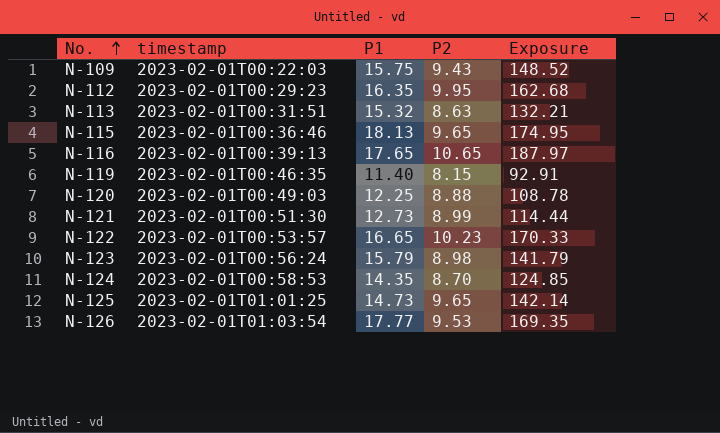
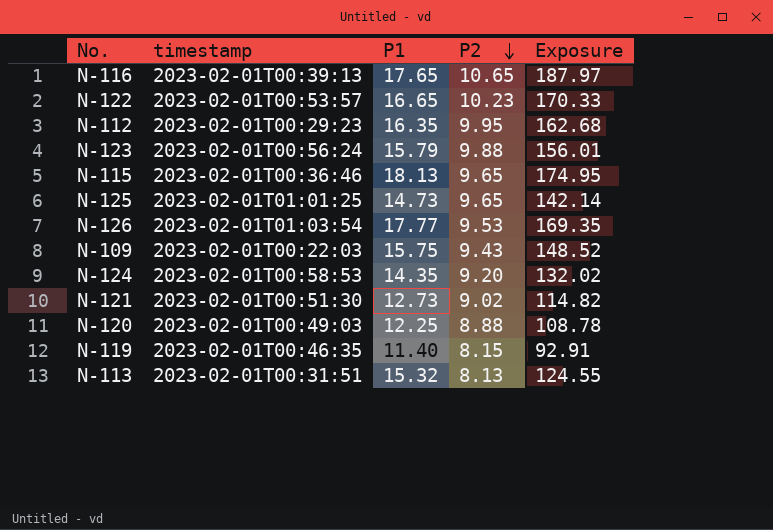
row order: No. ascending -> P2 descending
N-123 | P2: 8.98 -> 9.88
N-123 | Exposure: 141.79 -> 156.01
N-124 | P2: 8.70 -> 9.20
N-124 | Exposure: 124.85 -> 132.02
N-121 | P2: 8.99 -> 9.02
N-121 | Exposure: 114.44 -> 114.82
N-113 | P2: 8.63 -> 8.13
N-113 | Exposure: 132.21 -> 124.55

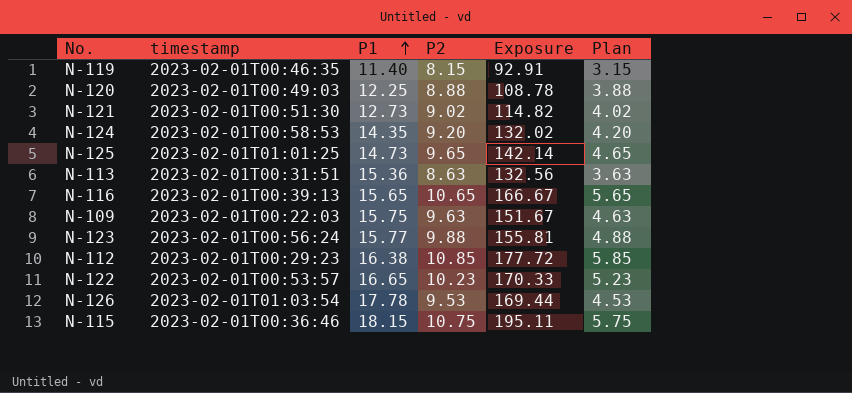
row order: P2 descending -> P1 ascending
column Plan | formula: none -> [P2] - 5
N-113 | P1: 15.32 -> 15.36
N-113 | P2: 8.13 -> 8.63
N-113 | Exposure: 124.55 -> 132.56
N-116 | P1: 17.65 -> 15.65
N-116 | Exposure: 187.97 -> 166.67
N-109 | P2: 9.43 -> 9.63
N-109 | Exposure: 148.52 -> 151.67
N-123 | P1: 15.79 -> 15.77
N-123 | Exposure: 156.01 -> 155.81
N-112 | P1: 16.35 -> 16.38
N-112 | P2: 9.95 -> 10.85
N-112 | Exposure: 162.68 -> 177.72
N-126 | P1: 17.77 -> 17.78
N-126 | Exposure: 169.35 -> 169.44
N-115 | P1: 18.13 -> 18.15
N-115 | P2: 9.65 -> 10.75
N-115 | Exposure: 174.95 -> 195.11

